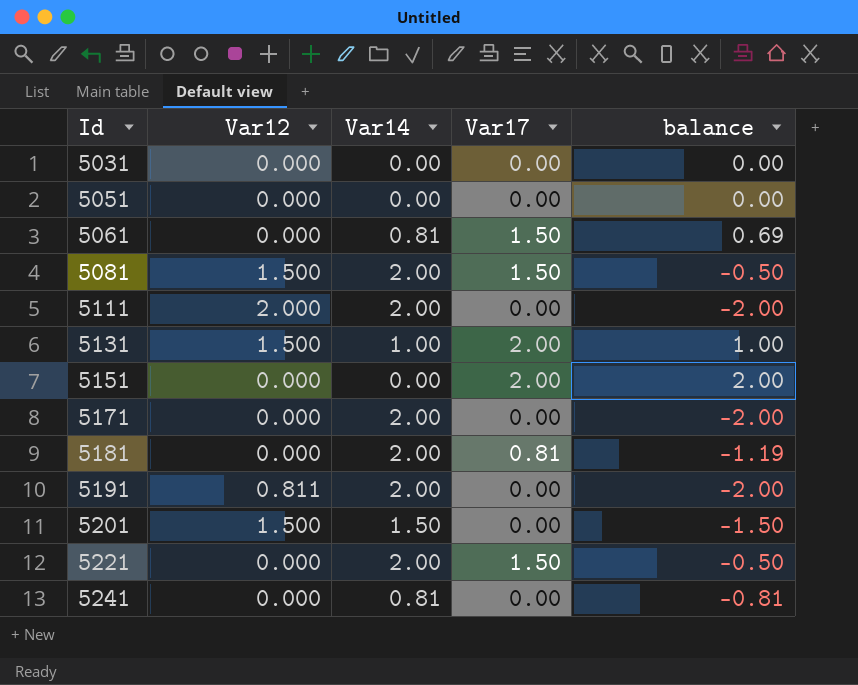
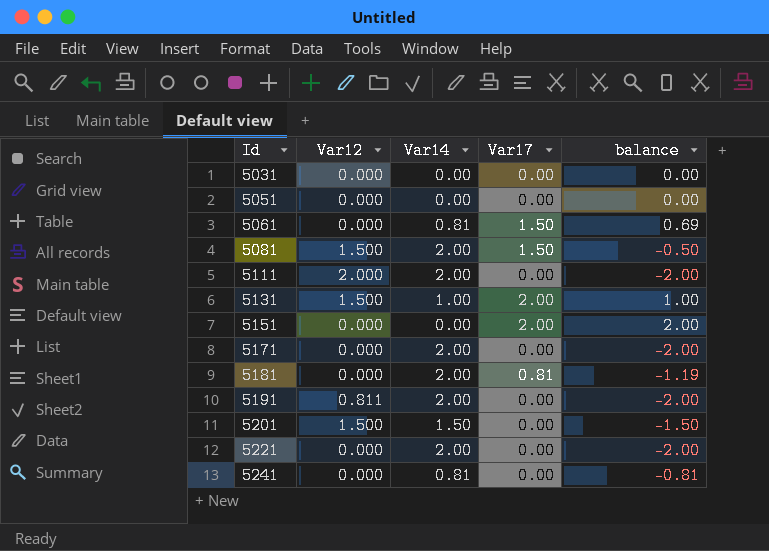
5221 | Var17: 1.50 -> 0.00
5221 | balance: -0.50 -> -2.00

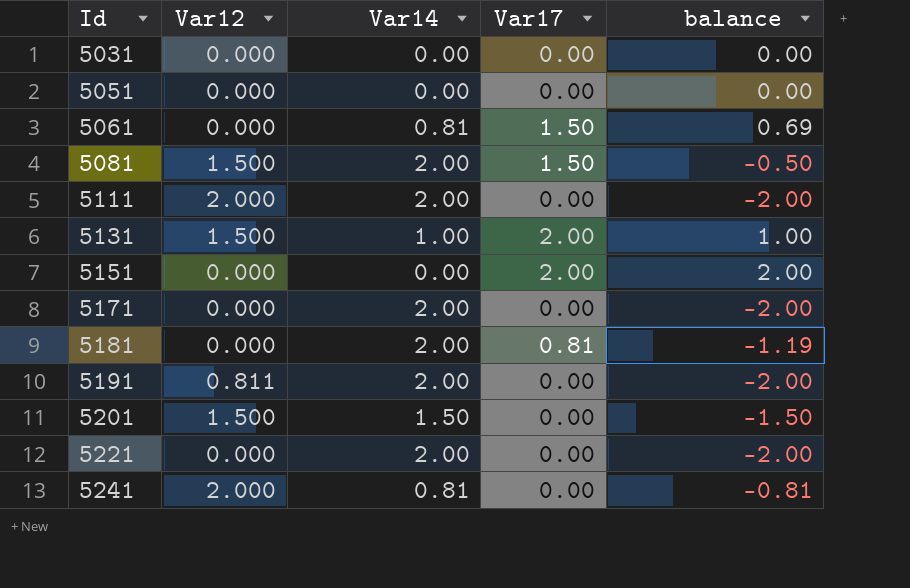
5241 | Var12: 0.000 -> 2.000

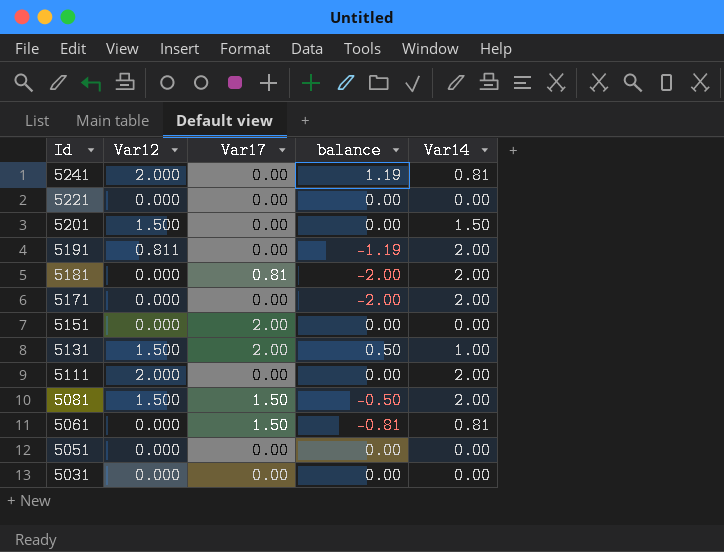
row order: Id ascending -> Id descending
column balance | formula: [Var17] - [Var14] -> [Var12] - [Var14]
column Var14 | position: 3 -> 5
5221 | Var14: 2.00 -> 0.00

